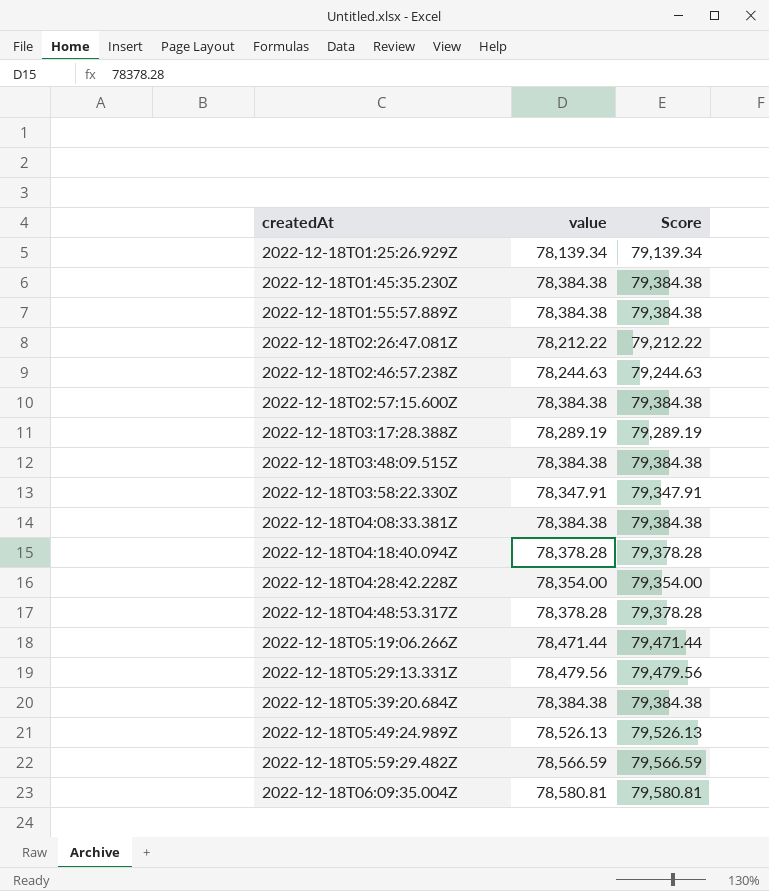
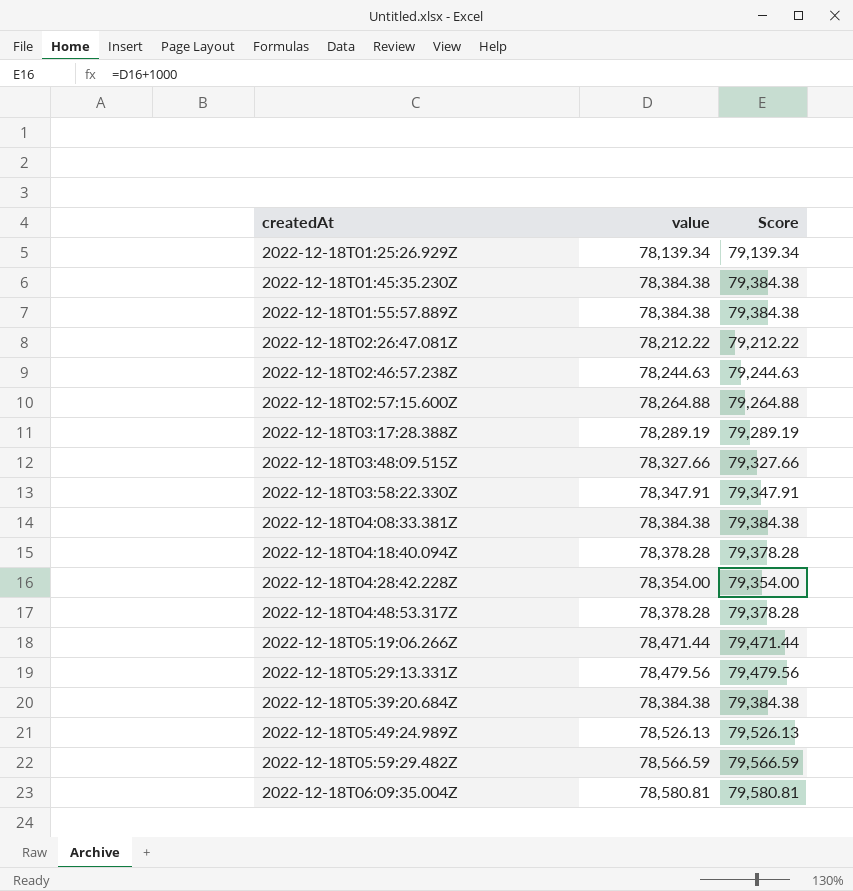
2022-12-18T02:57:15.600Z | value: 78,384.38 -> 78,264.88
2022-12-18T02:57:15.600Z | Score: 79,384.38 -> 79,264.88
2022-12-18T03:48:09.515Z | value: 78,384.38 -> 78,327.66
2022-12-18T03:48:09.515Z | Score: 79,384.38 -> 79,327.66

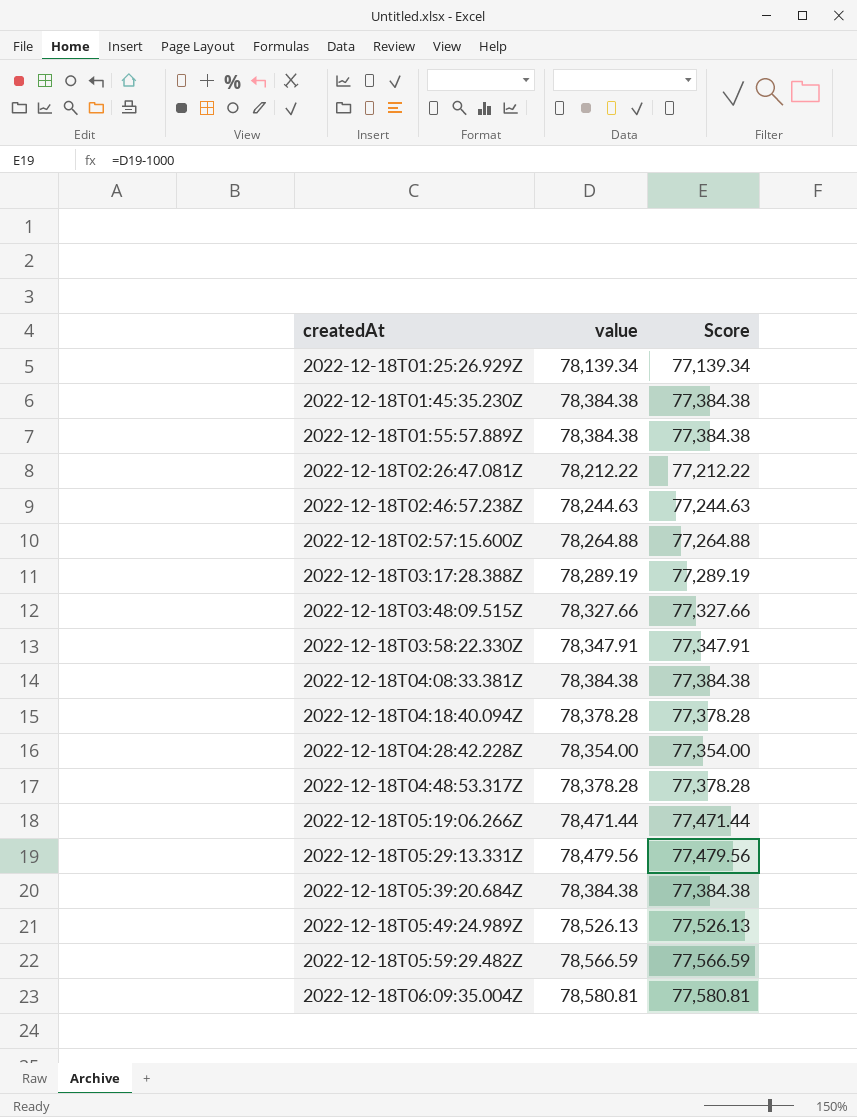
column Score | formula: [value] + 1000 -> [value] - 1000

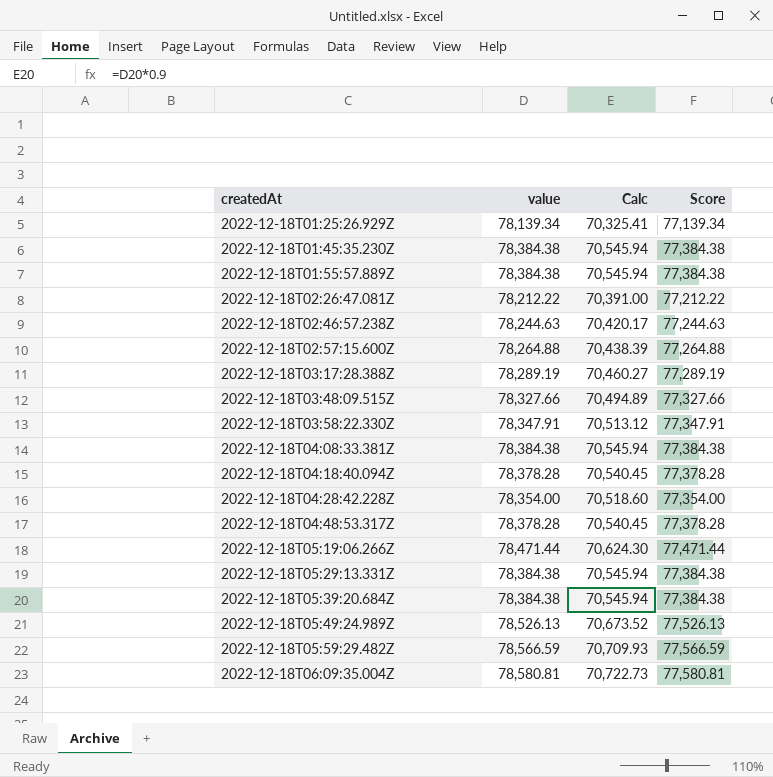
column Calc | formula: none -> [value] * 0.9
2022-12-18T05:29:13.331Z | value: 78,479.56 -> 78,384.38
2022-12-18T05:29:13.331Z | Score: 77,479.56 -> 77,384.38

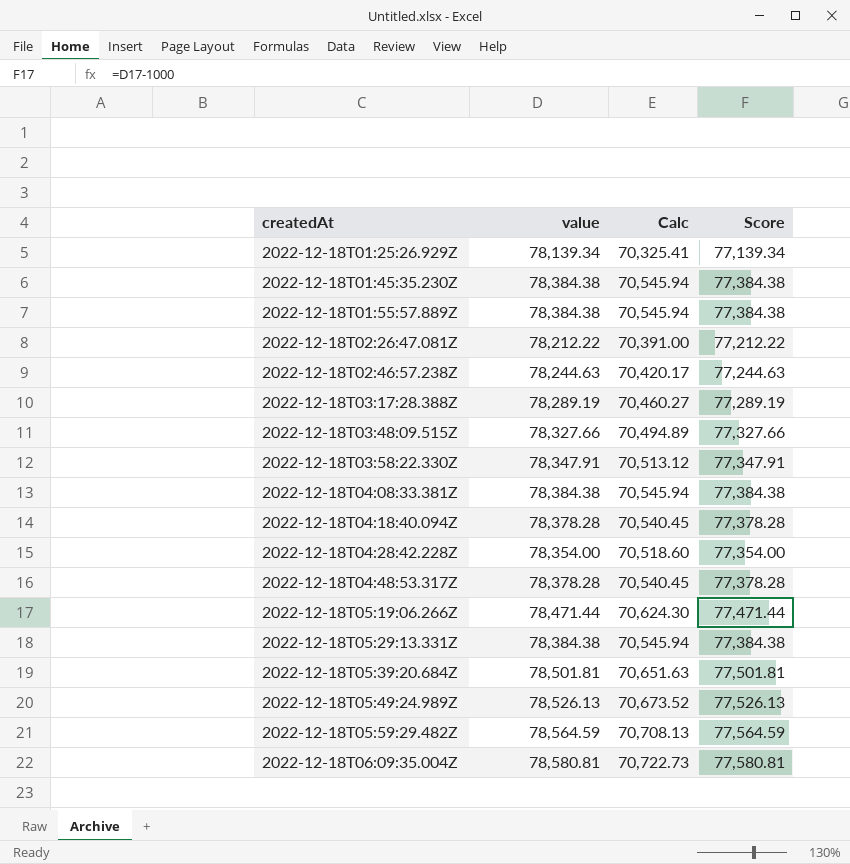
row 2022-12-18T02:57:15.600Z: 78,264.88 | 70,438.39 | 77,264.88 -> none
2022-12-18T05:39:20.684Z | value: 78,384.38 -> 78,501.81
2022-12-18T05:39:20.684Z | Calc: 70,545.94 -> 70,651.63
2022-12-18T05:39:20.684Z | Score: 77,384.38 -> 77,501.81
2022-12-18T05:59:29.482Z | value: 78,566.59 -> 78,564.59
2022-12-18T05:59:29.482Z | Calc: 70,709.93 -> 70,708.13
2022-12-18T05:59:29.482Z | Score: 77,566.59 -> 77,564.59

